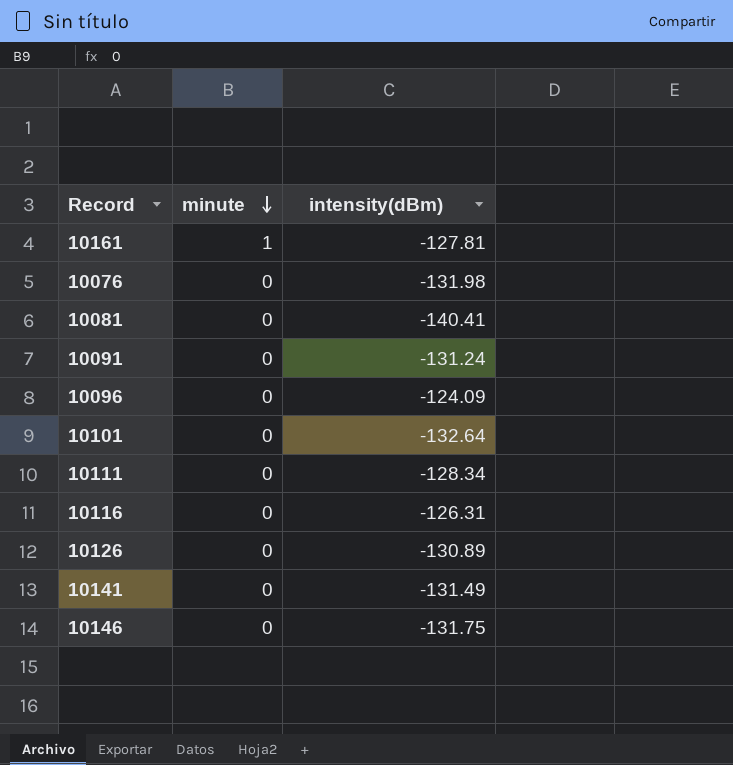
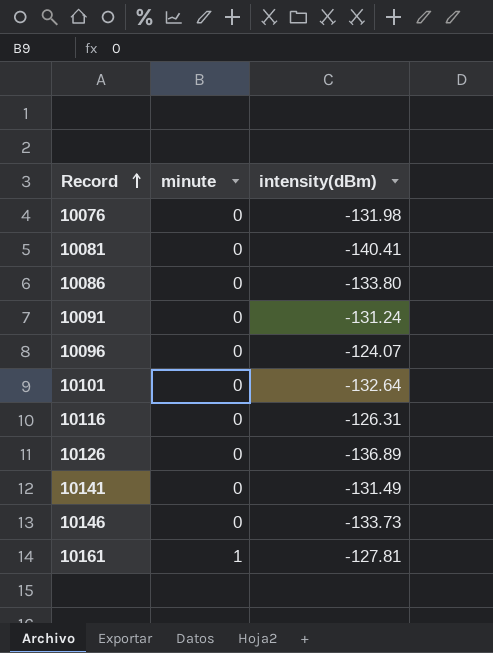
row order: minute descending -> Record ascending
row 10111: 0 | -128.34 -> none
row 10086: none -> 0 | -133.80
10096 | intensity(dBm): -124.09 -> -124.07
10126 | intensity(dBm): -130.89 -> -136.89
10146 | intensity(dBm): -131.75 -> -133.73

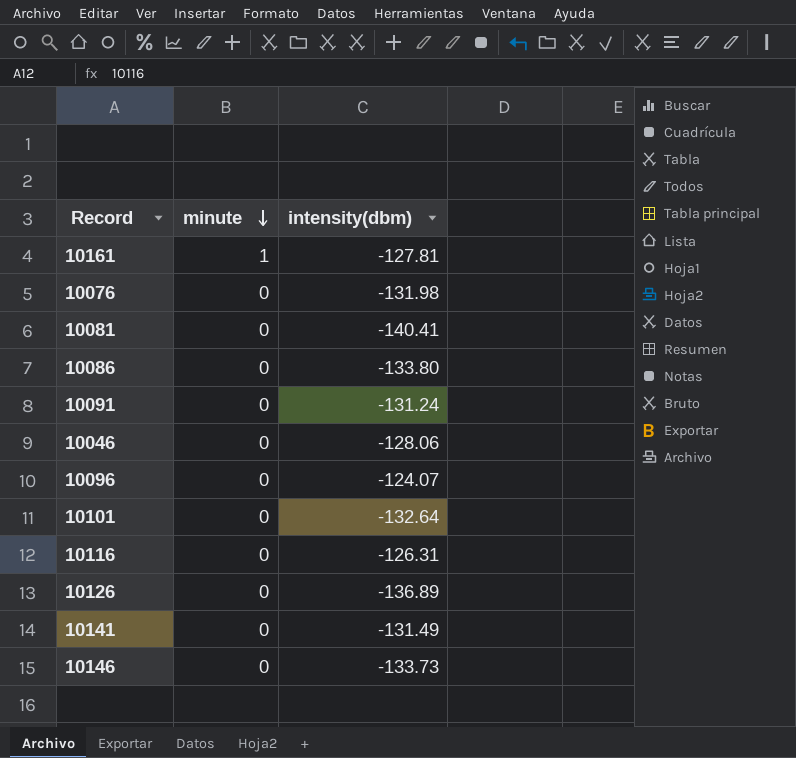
row order: Record ascending -> minute descending
column name: intensity(dBm) -> intensity(dbm)
row 10046: none -> 0 | -128.06

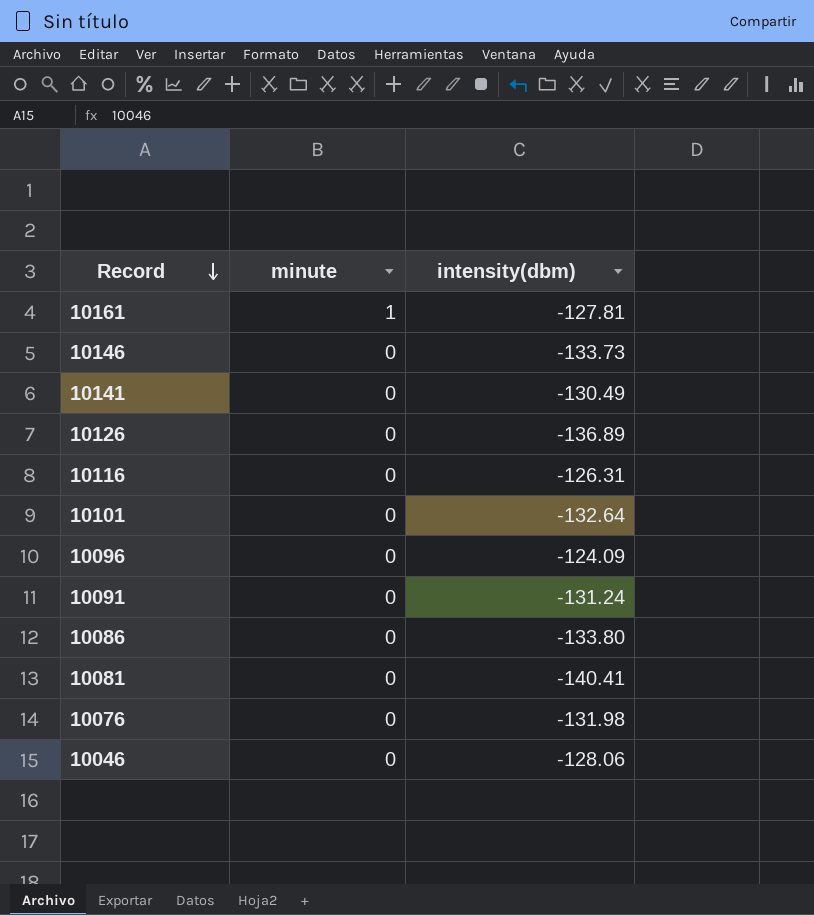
row order: minute descending -> Record descending
10141 | intensity(dbm): -131.49 -> -130.49
10096 | intensity(dbm): -124.07 -> -124.09

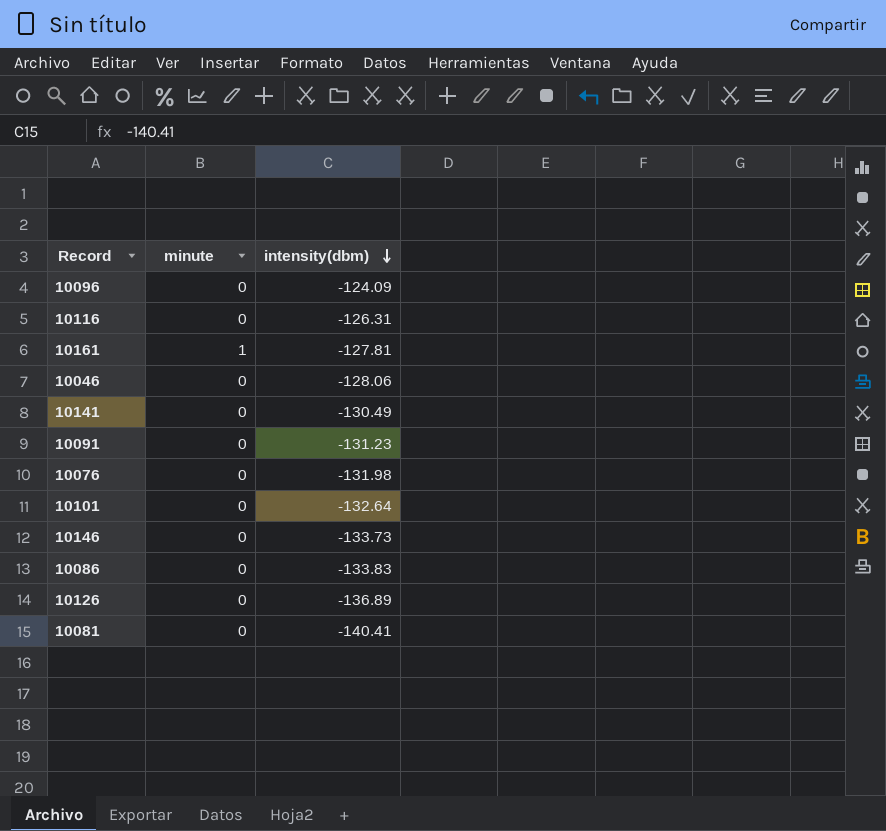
row order: Record descending -> intensity(dbm) descending
10091 | intensity(dbm): -131.24 -> -131.23
10086 | intensity(dbm): -133.80 -> -133.83

